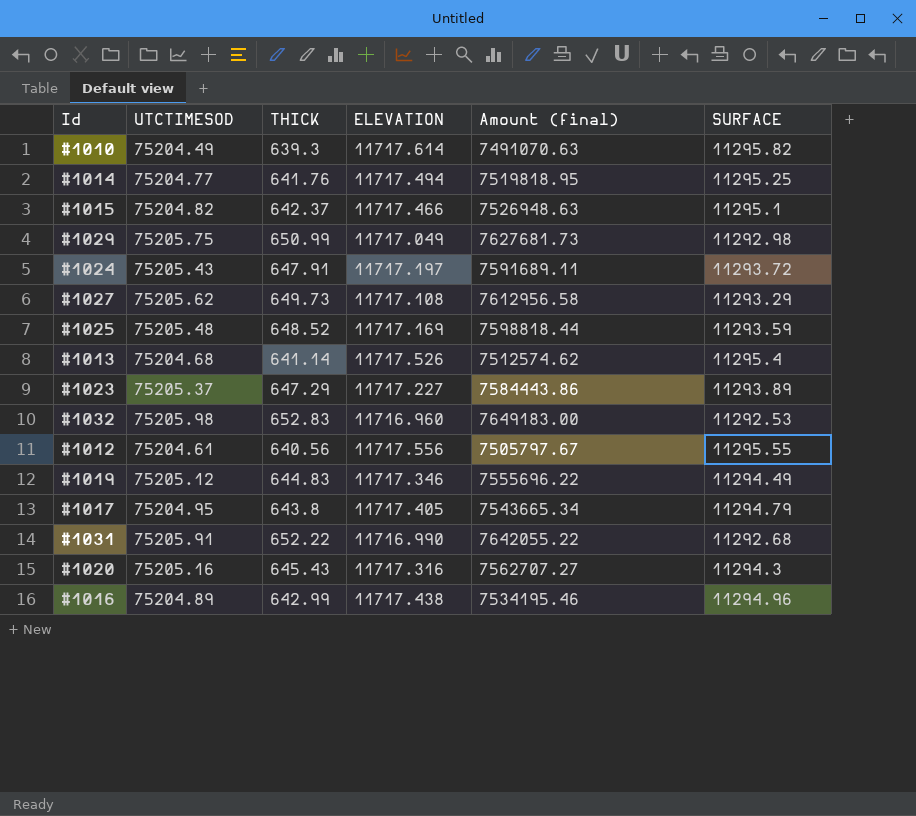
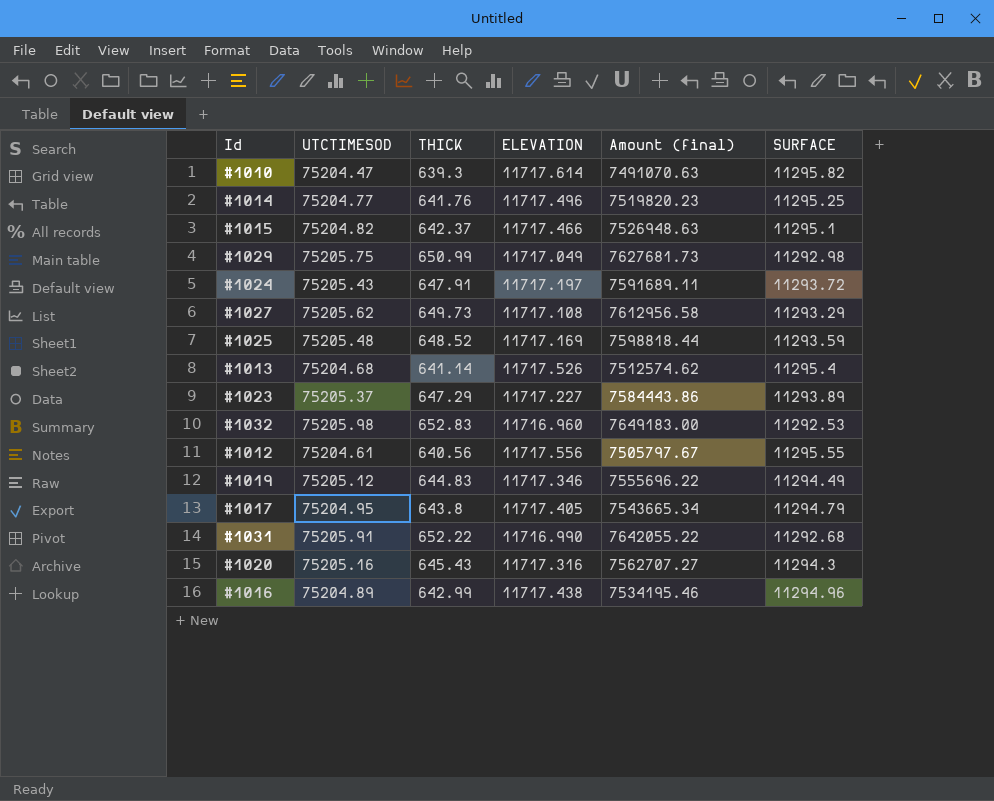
#1010 | UTCTIMESOD: 75204.49 -> 75204.47
#1014 | ELEVATION: 11717.494 -> 11717.496
#1014 | Amount (final): 7519818.95 -> 7519820.23

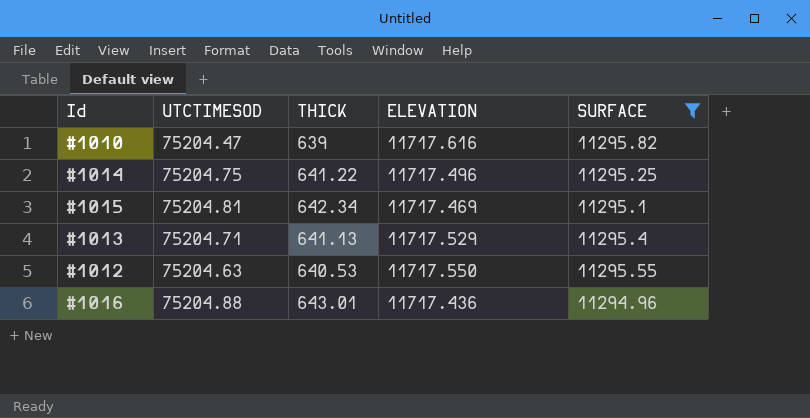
filter: none -> SURFACE >= 11294.96
column Amount (final) | formula: [THICK] * [ELEVATION] -> none
#1010 | THICK: 639.3 -> 639
#1010 | ELEVATION: 11717.614 -> 11717.616
#1014 | UTCTIMESOD: 75204.77 -> 75204.75
#1014 | THICK: 641.76 -> 641.22
#1015 | UTCTIMESOD: 75204.82 -> 75204.81
#1015 | THICK: 642.37 -> 642.34
#1015 | ELEVATION: 11717.466 -> 11717.469
#1013 | UTCTIMESOD: 75204.68 -> 75204.71
#1013 | THICK: 641.14 -> 641.13
#1013 | ELEVATION: 11717.526 -> 11717.529
#1012 | UTCTIMESOD: 75204.61 -> 75204.63
#1012 | THICK: 640.56 -> 640.53
#1012 | ELEVATION: 11717.556 -> 11717.550
#1016 | UTCTIMESOD: 75204.89 -> 75204.88
#1016 | THICK: 642.99 -> 643.01
#1016 | ELEVATION: 11717.438 -> 11717.436

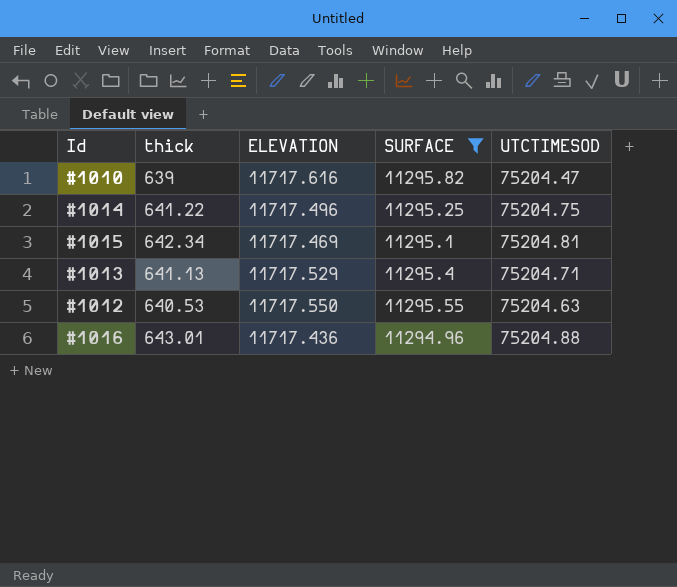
column name: THICK -> thick
column UTCTIMESOD | position: 2 -> 5

